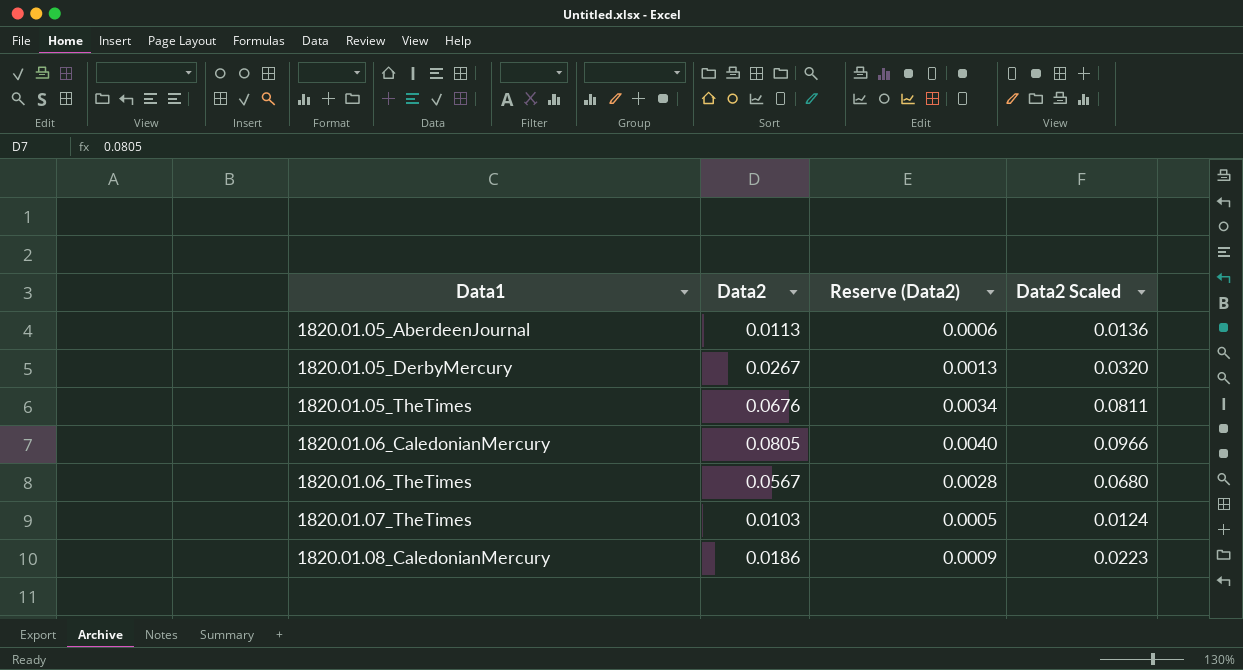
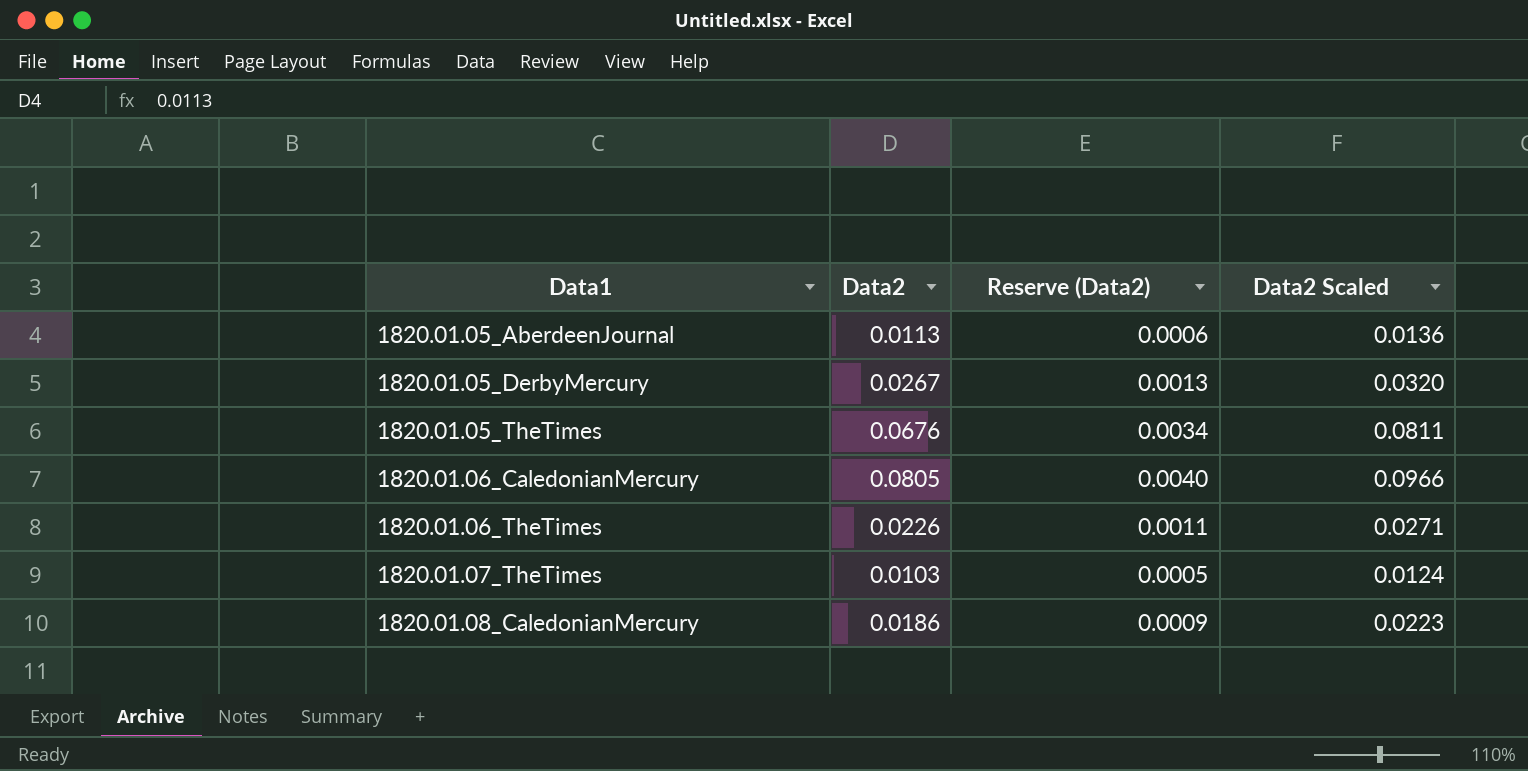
1820.01.06_TheTimes | Data2: 0.0567 -> 0.0226
1820.01.06_TheTimes | Reserve (Data2): 0.0028 -> 0.0011
1820.01.06_TheTimes | Data2 Scaled: 0.0680 -> 0.0271

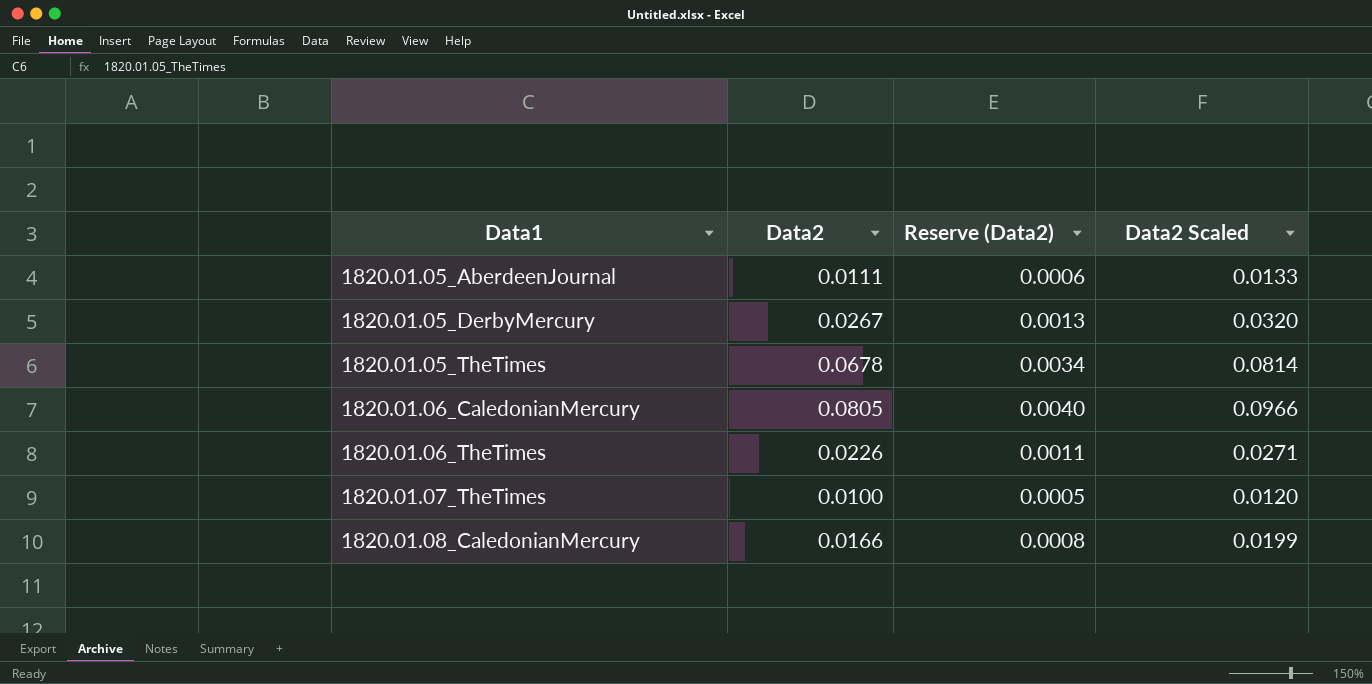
1820.01.05_AberdeenJournal | Data2: 0.0113 -> 0.0111
1820.01.05_AberdeenJournal | Data2 Scaled: 0.0136 -> 0.0133
1820.01.05_TheTimes | Data2: 0.0676 -> 0.0678
1820.01.05_TheTimes | Data2 Scaled: 0.0811 -> 0.0814
1820.01.07_TheTimes | Data2: 0.0103 -> 0.0100
1820.01.07_TheTimes | Data2 Scaled: 0.0124 -> 0.0120
1820.01.08_CaledonianMercury | Data2: 0.0186 -> 0.0166
1820.01.08_CaledonianMercury | Reserve (Data2): 0.0009 -> 0.0008
1820.01.08_CaledonianMercury | Data2 Scaled: 0.0223 -> 0.0199

